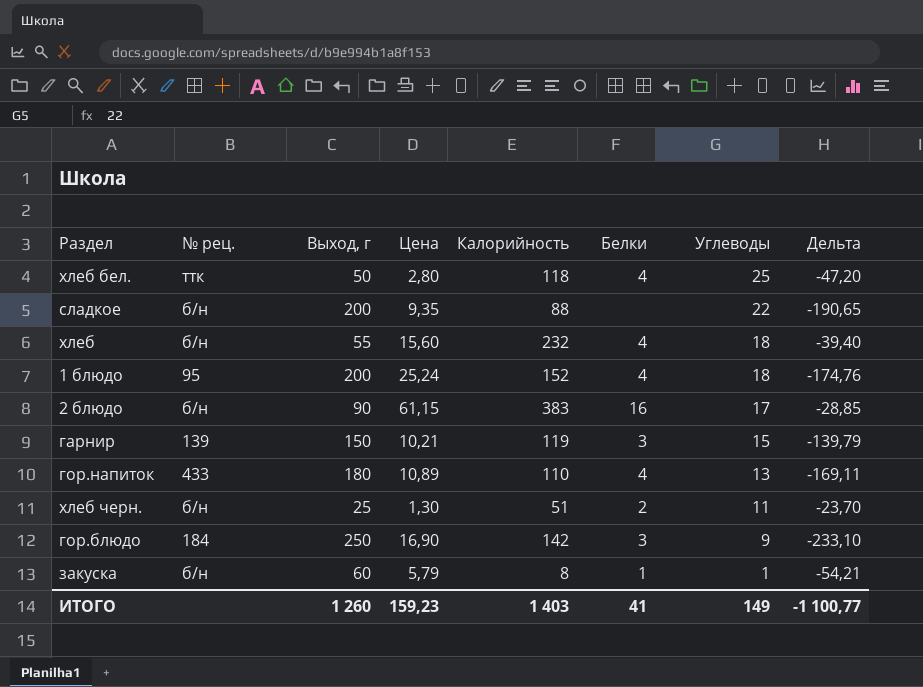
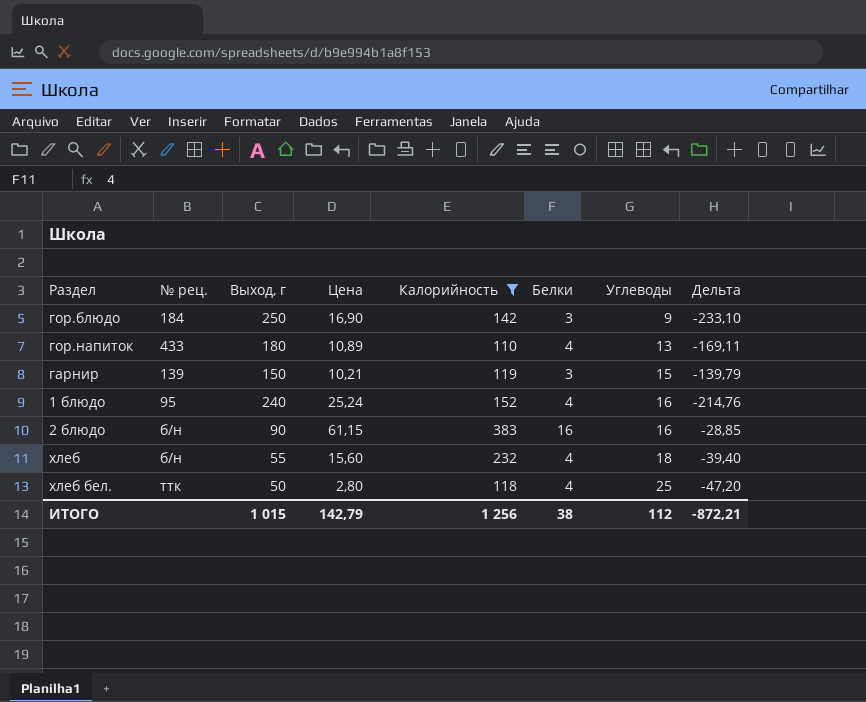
filter: none -> Калорийность >= 110
row order: Углеводы descending -> Углеводы ascending
1 блюдо | Выход, г: 200 -> 240
1 блюдо | Углеводы: 18 -> 16
1 блюдо | Дельта: -174,76 -> -214,76
2 блюдо | Углеводы: 17 -> 16
ИТОГО | Выход, г: 1 260 -> 1 015
ИТОГО | Цена: 159,23 -> 142,79
ИТОГО | Калорийность: 1 403 -> 1 256
ИТОГО | Белки: 41 -> 38
ИТОГО | Углеводы: 149 -> 112
ИТОГО | Дельта: -1 100,77 -> -872,21

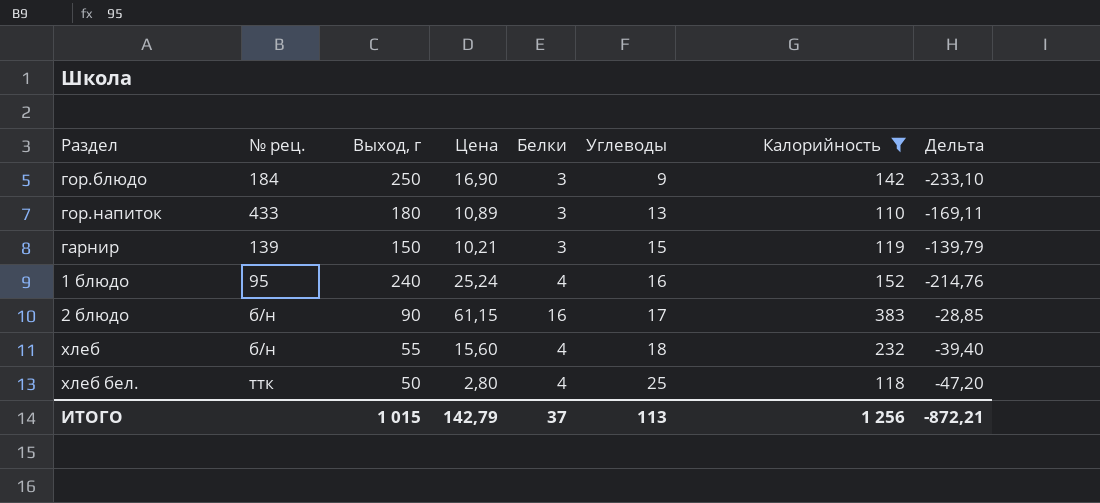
column Калорийность | position: 5 -> 7
гор.напиток | Белки: 4 -> 3
2 блюдо | Углеводы: 16 -> 17
ИТОГО | Белки: 38 -> 37
ИТОГО | Углеводы: 112 -> 113

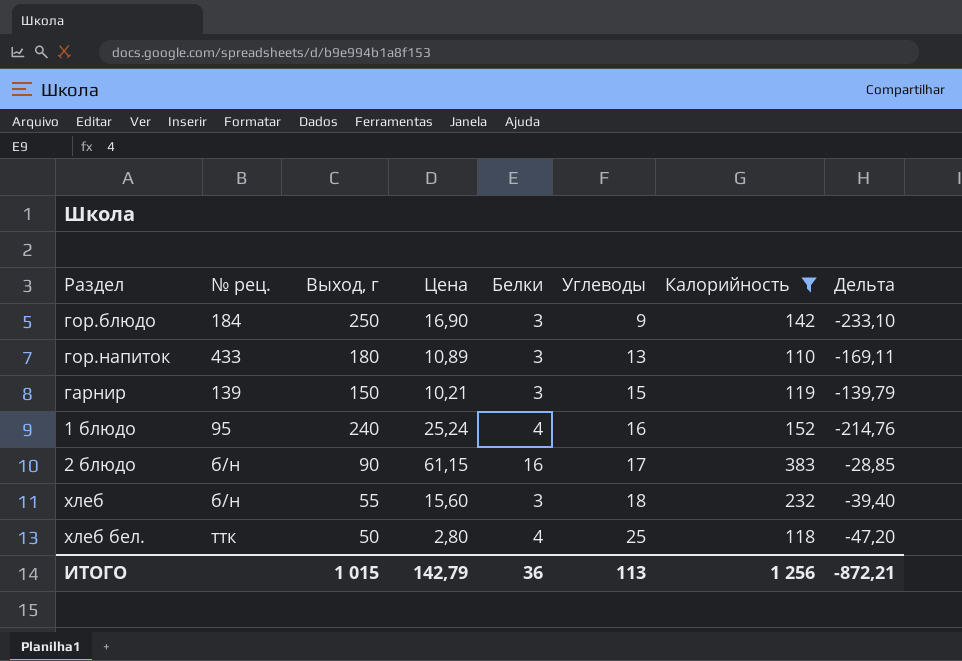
хлеб | Белки: 4 -> 3
ИТОГО | Белки: 37 -> 36

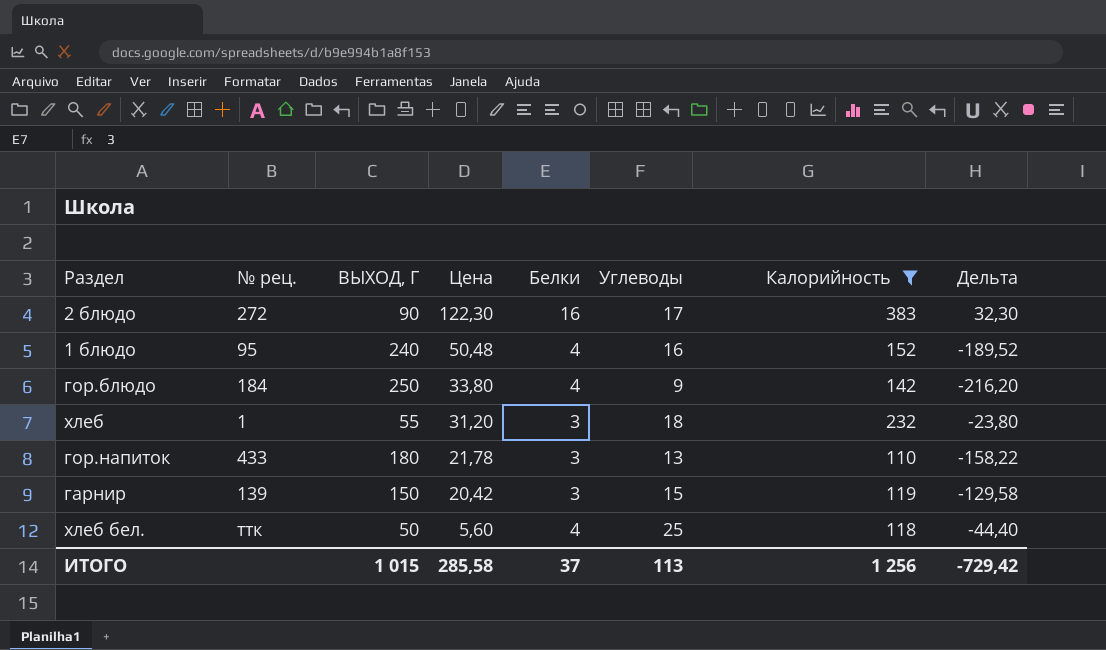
row order: Углеводы ascending -> Цена descending
column name: Выход, г -> ВЫХОД, Г
2 блюдо | № рец.: б/н -> 272
2 блюдо | Цена: 61,15 -> 122,30
2 блюдо | Дельта: -28,85 -> 32,30
1 блюдо | Цена: 25,24 -> 50,48
1 блюдо | Дельта: -214,76 -> -189,52
гор.блюдо | Цена: 16,90 -> 33,80
гор.блюдо | Белки: 3 -> 4
гор.блюдо | Дельта: -233,10 -> -216,20
хлеб | № рец.: б/н -> 1
хлеб | Цена: 15,60 -> 31,20
хлеб | Дельта: -39,40 -> -23,80
гор.напиток | Цена: 10,89 -> 21,78
гор.напиток | Дельта: -169,11 -> -158,22
гарнир | Цена: 10,21 -> 20,42
гарнир | Дельта: -139,79 -> -129,58
хлеб бел. | Цена: 2,80 -> 5,60
хлеб бел. | Дельта: -47,20 -> -44,40
ИТОГО | Цена: 142,79 -> 285,58
ИТОГО | Белки: 36 -> 37
ИТОГО | Дельта: -872,21 -> -729,42

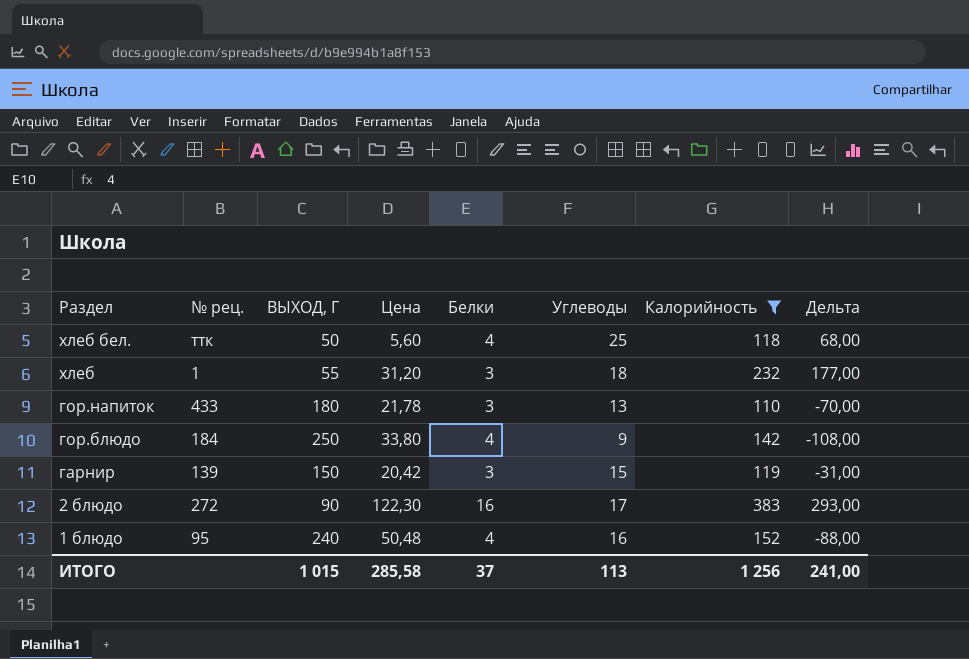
row order: Цена descending -> Раздел descending
column Дельта | formula: [Цена] - [ВЫХОД, Г] -> [Калорийность] - [ВЫХОД, Г]
ИТОГО | Дельта: -729,42 -> 241,00

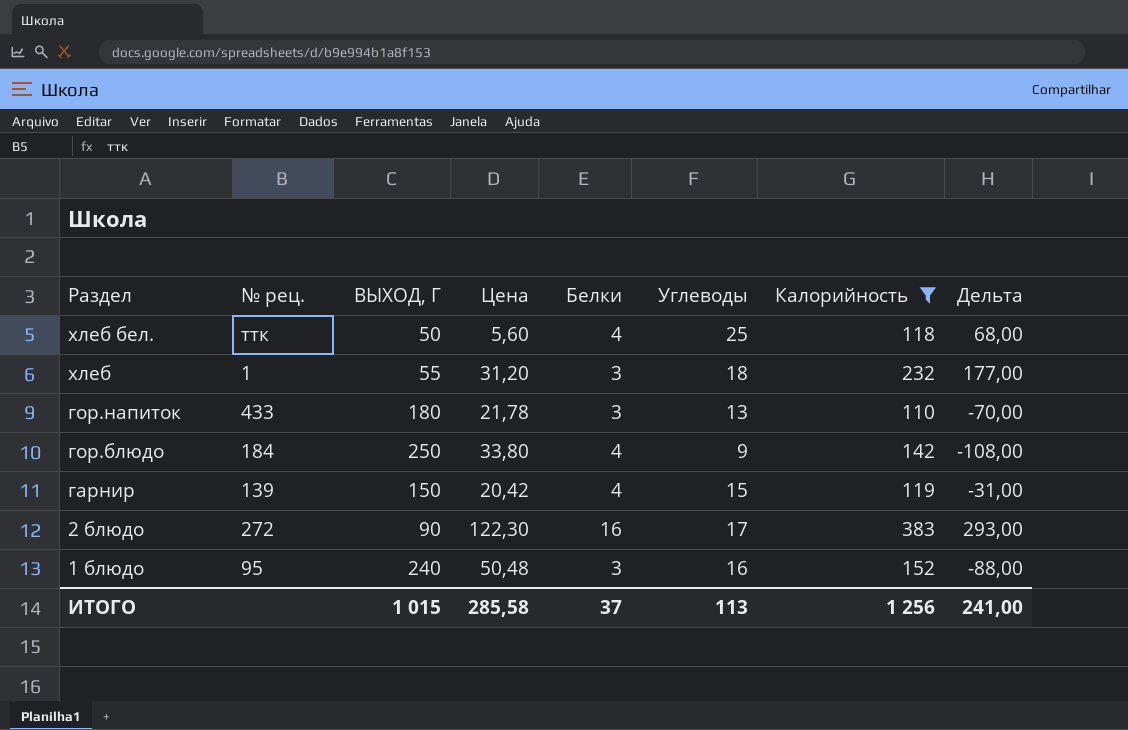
гарнир | Белки: 3 -> 4
1 блюдо | Белки: 4 -> 3

